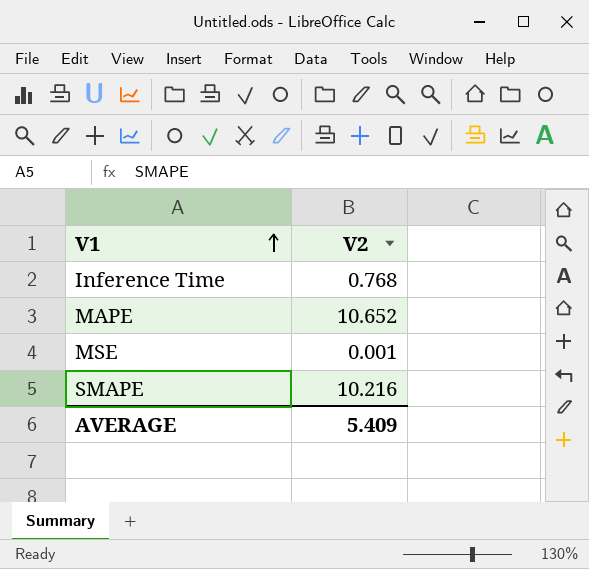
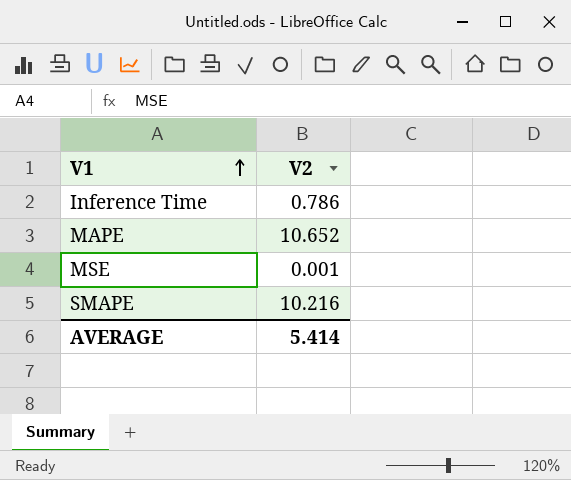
Inference Time | V2: 0.768 -> 0.786
AVERAGE | V2: 5.409 -> 5.414

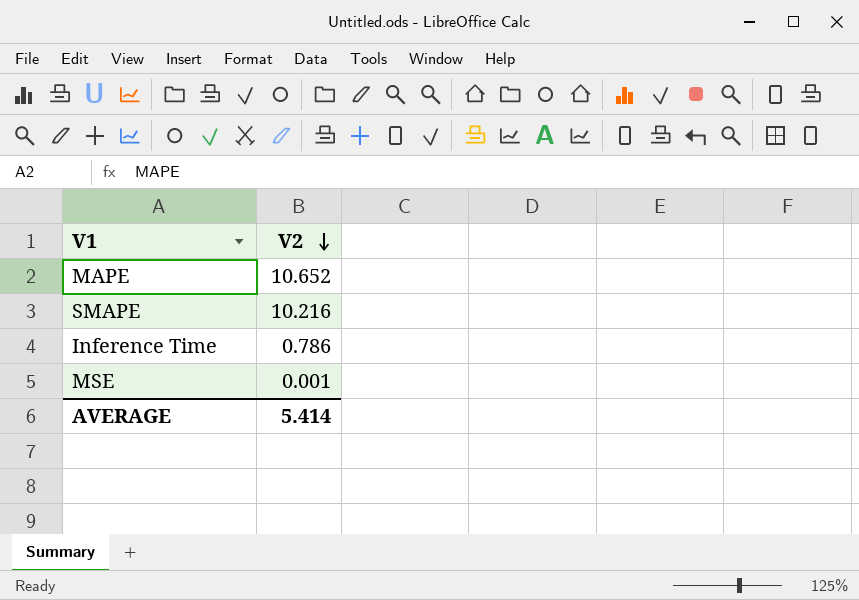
row order: V1 ascending -> V2 descending

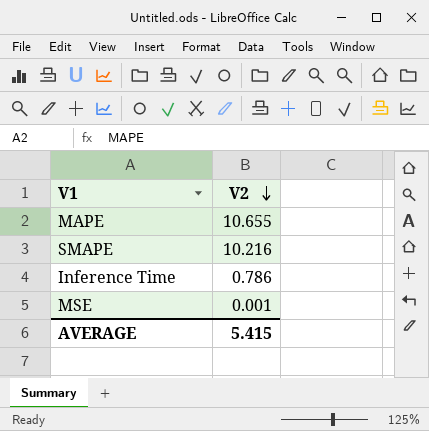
MAPE | V2: 10.652 -> 10.655
AVERAGE | V2: 5.414 -> 5.415

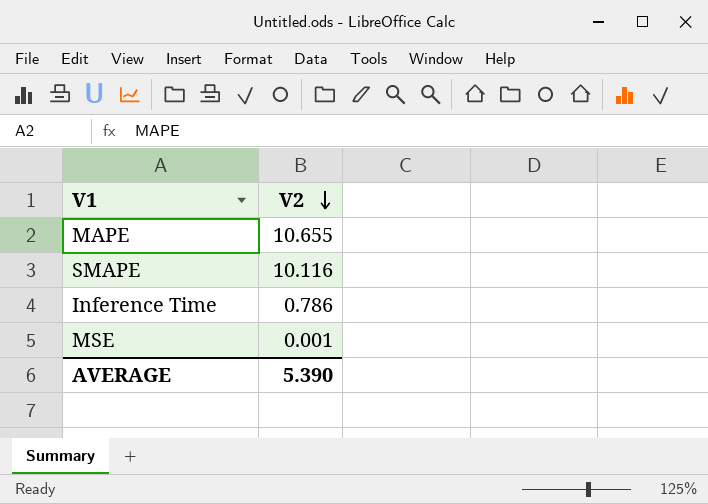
SMAPE | V2: 10.216 -> 10.116
AVERAGE | V2: 5.415 -> 5.390

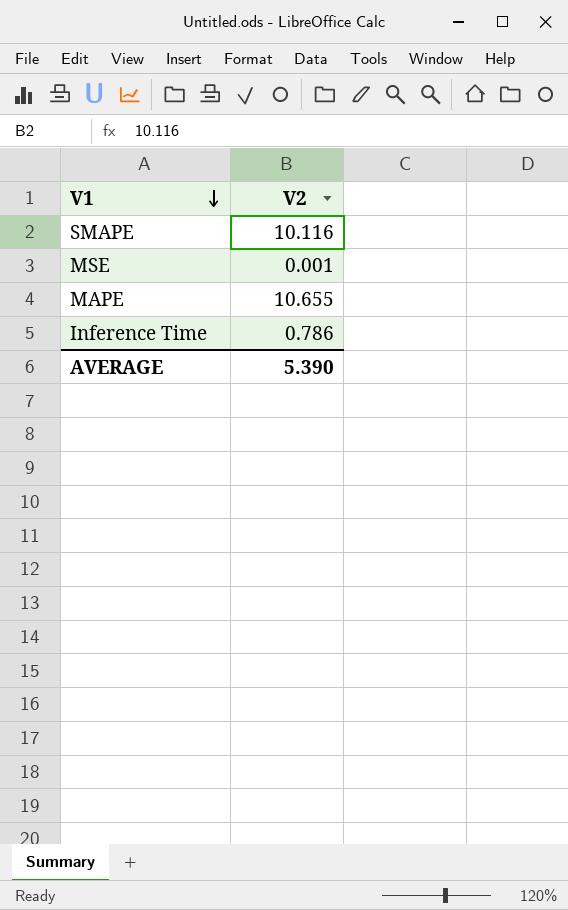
row order: V2 descending -> V1 descending

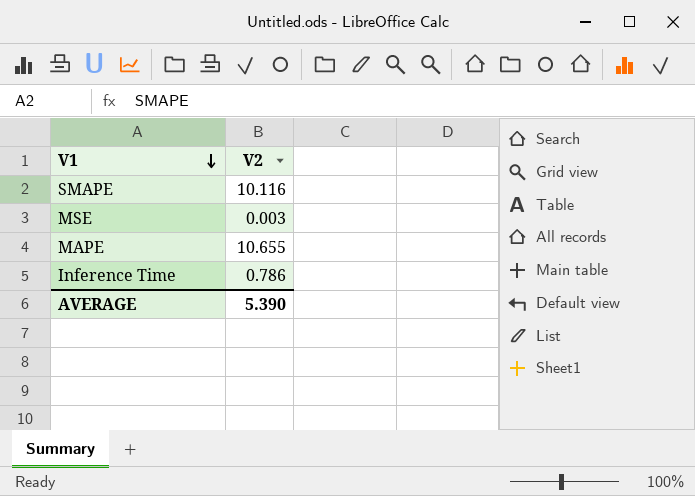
MSE | V2: 0.001 -> 0.003

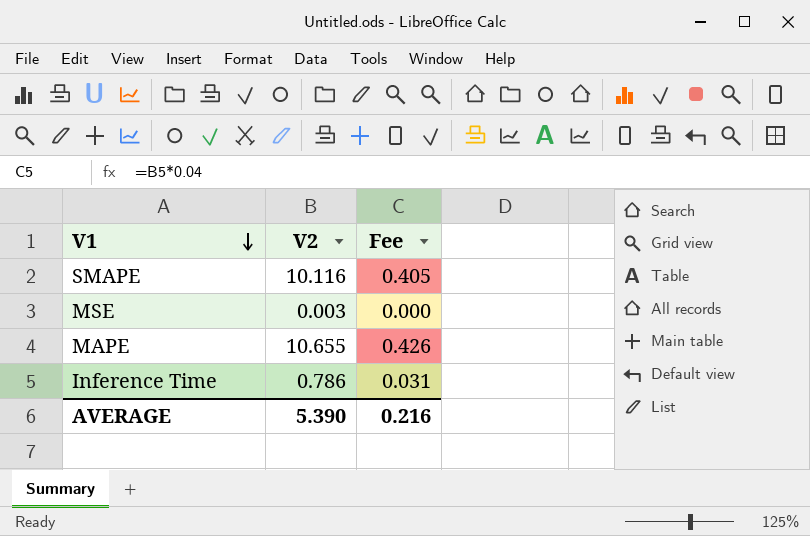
column Fee | formula: none -> [V2] * 0.04

